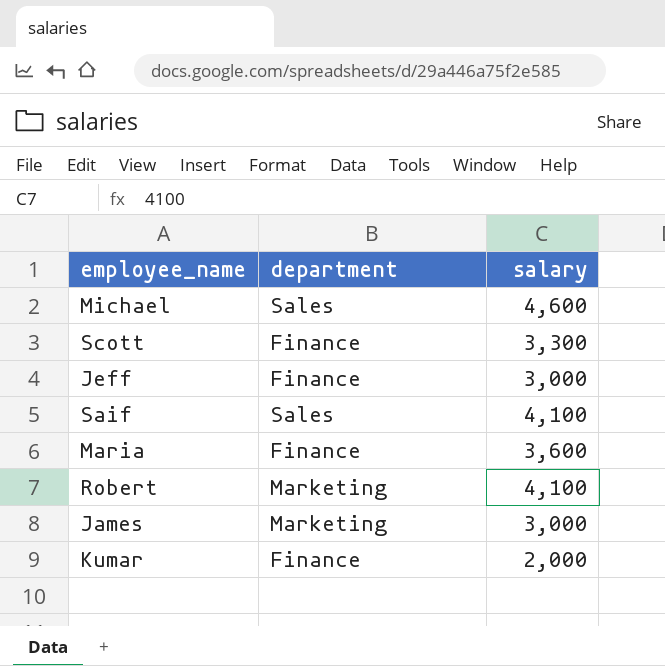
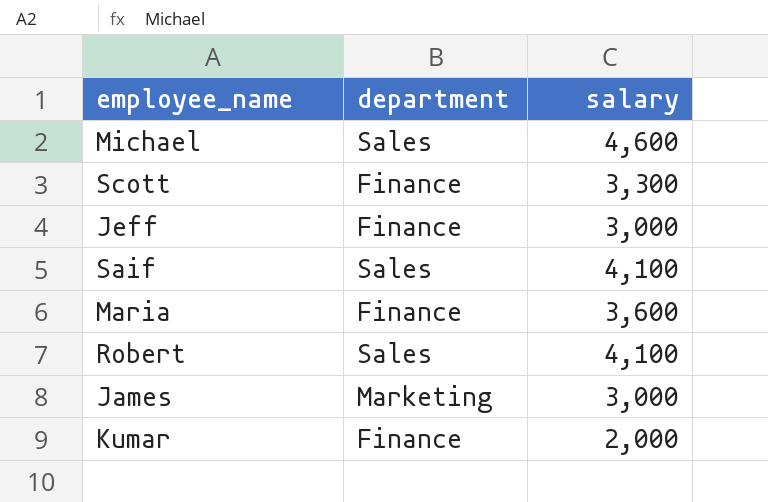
Robert | department: Marketing -> Sales

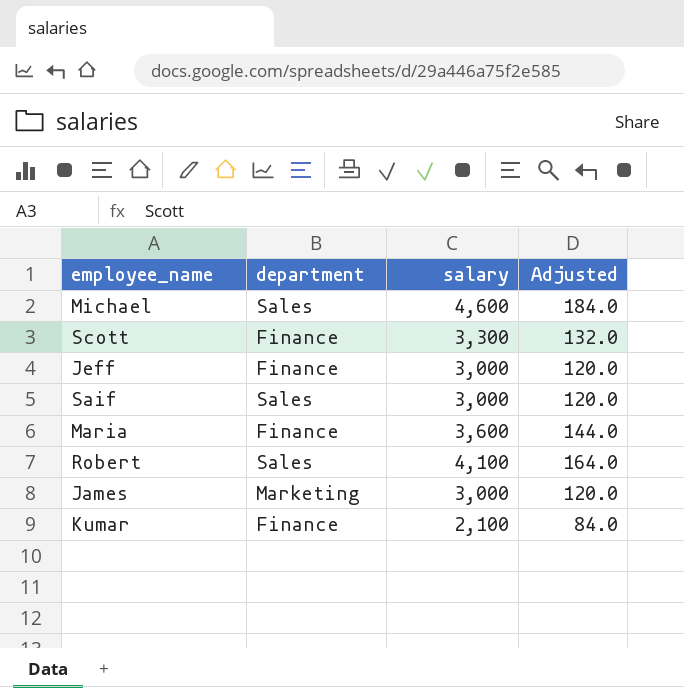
column Adjusted | formula: none -> [salary] * 0.04
Saif | salary: 4,100 -> 3,000
Kumar | salary: 2,000 -> 2,100

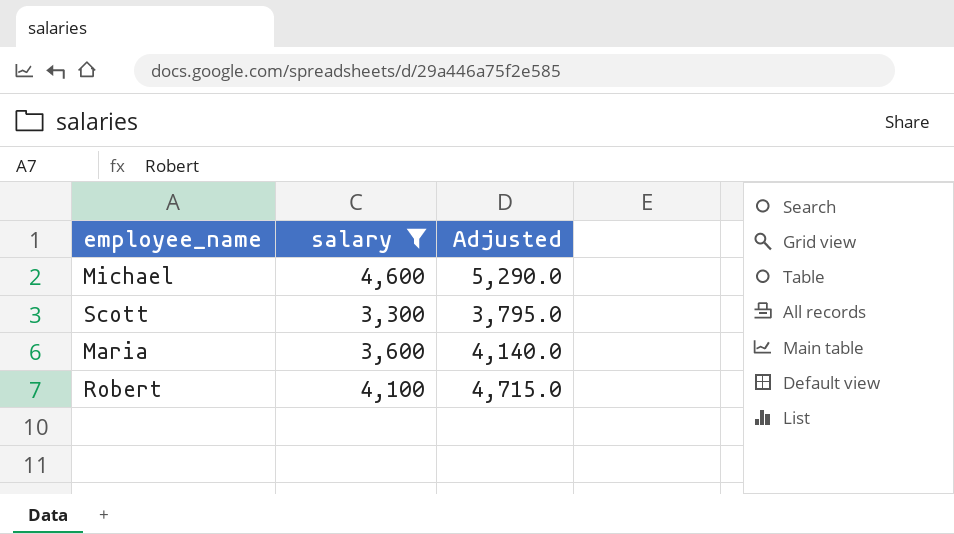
filter: none -> salary >= 3,300
column department | position: 2 -> none
column Adjusted | formula: [salary] * 0.04 -> [salary] * 1.15

